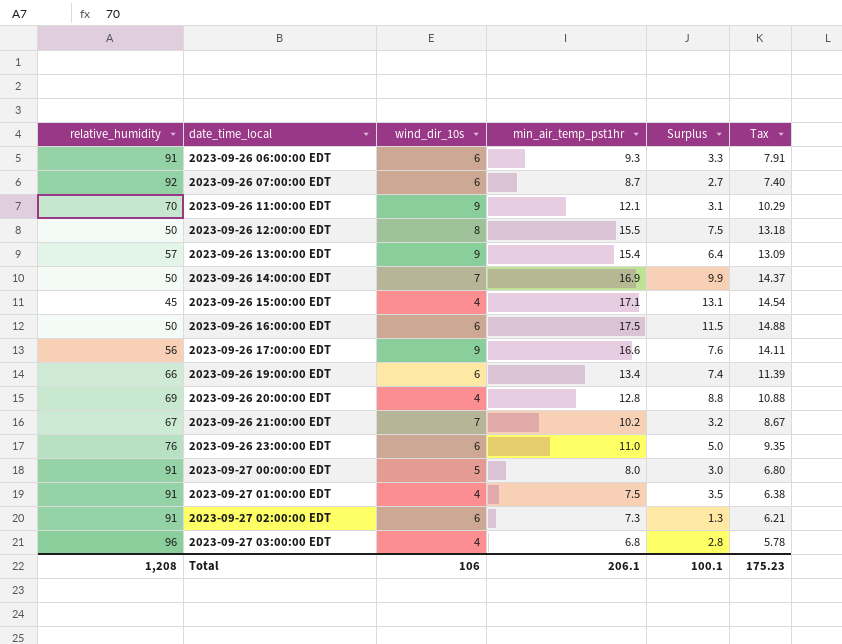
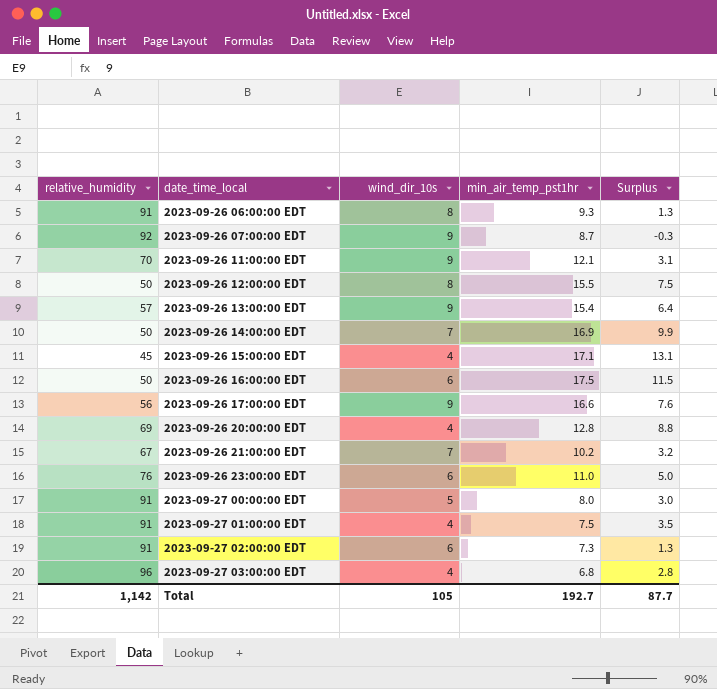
column Tax | formula: [min_air_temp_pst1hr] * 0.85 -> none
row 2023-09-26 19:00:00 EDT: 66 | 6 | 13.4 | 7.4 | 11.39 -> none
2023-09-26 06:00:00 EDT | wind_dir_10s: 6 -> 8
2023-09-26 06:00:00 EDT | Surplus: 3.3 -> 1.3
2023-09-26 07:00:00 EDT | wind_dir_10s: 6 -> 9
2023-09-26 07:00:00 EDT | Surplus: 2.7 -> -0.3
Total | relative_humidity: 1,208 -> 1,142
Total | wind_dir_10s: 106 -> 105
Total | min_air_temp_pst1hr: 206.1 -> 192.7
Total | Surplus: 100.1 -> 87.7

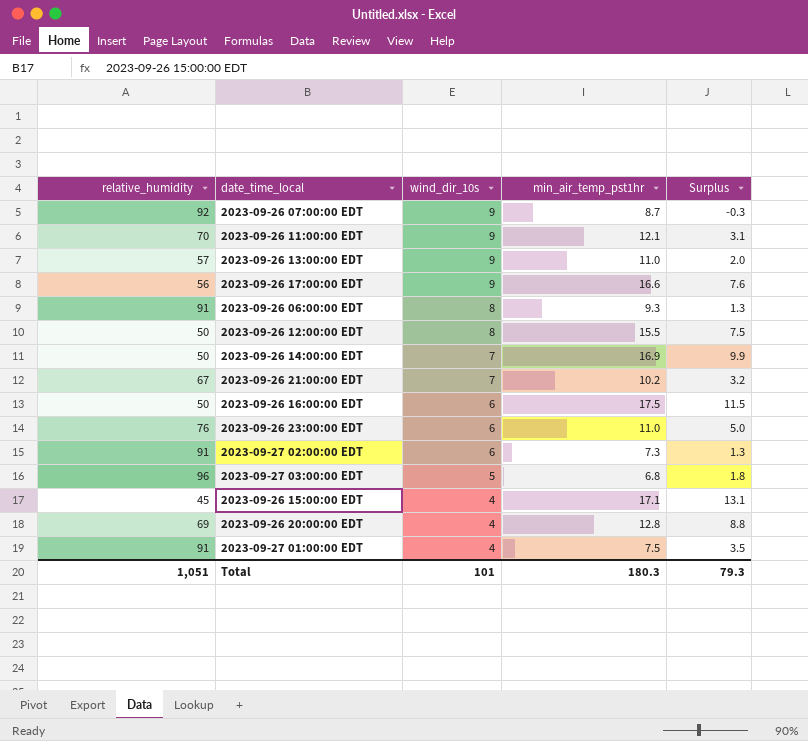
row order: date_time_local ascending -> wind_dir_10s descending
row 2023-09-27 00:00:00 EDT: 91 | 5 | 8.0 | 3.0 -> none
2023-09-26 13:00:00 EDT | min_air_temp_pst1hr: 15.4 -> 11.0
2023-09-26 13:00:00 EDT | Surplus: 6.4 -> 2.0
2023-09-27 03:00:00 EDT | wind_dir_10s: 4 -> 5
2023-09-27 03:00:00 EDT | Surplus: 2.8 -> 1.8
Total | relative_humidity: 1,142 -> 1,051
Total | wind_dir_10s: 105 -> 101
Total | min_air_temp_pst1hr: 192.7 -> 180.3
Total | Surplus: 87.7 -> 79.3

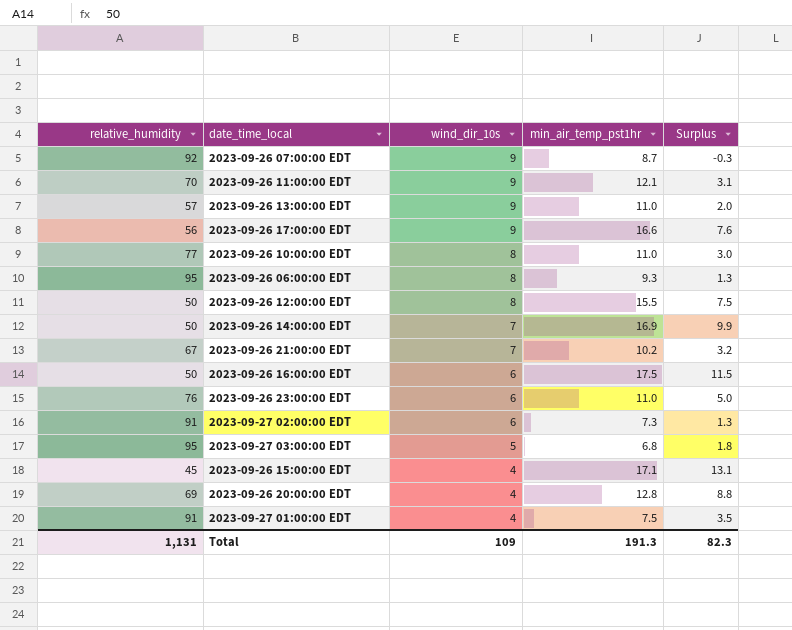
row 2023-09-26 10:00:00 EDT: none -> 77 | 8 | 11.0 | 3.0
2023-09-26 06:00:00 EDT | relative_humidity: 91 -> 95
2023-09-27 03:00:00 EDT | relative_humidity: 96 -> 95
Total | relative_humidity: 1,051 -> 1,131
Total | wind_dir_10s: 101 -> 109
Total | min_air_temp_pst1hr: 180.3 -> 191.3
Total | Surplus: 79.3 -> 82.3

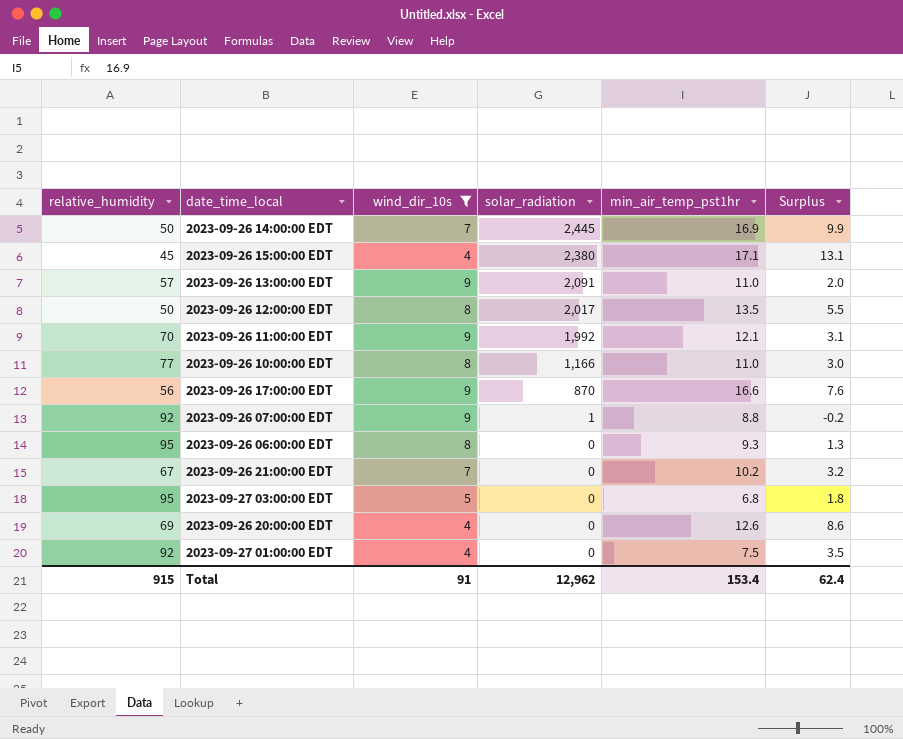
filter: none -> wind_dir_10s != 6
row order: wind_dir_10s descending -> solar_radiation descending
column solar_radiation | position: none -> 4
2023-09-26 12:00:00 EDT | min_air_temp_pst1hr: 15.5 -> 13.5
2023-09-26 12:00:00 EDT | Surplus: 7.5 -> 5.5
2023-09-26 07:00:00 EDT | min_air_temp_pst1hr: 8.7 -> 8.8
2023-09-26 07:00:00 EDT | Surplus: -0.3 -> -0.2
2023-09-26 20:00:00 EDT | min_air_temp_pst1hr: 12.8 -> 12.6
2023-09-26 20:00:00 EDT | Surplus: 8.8 -> 8.6
2023-09-27 01:00:00 EDT | relative_humidity: 91 -> 92
Total | relative_humidity: 1,131 -> 915
Total | wind_dir_10s: 109 -> 91
Total | min_air_temp_pst1hr: 191.3 -> 153.4
Total | Surplus: 82.3 -> 62.4

